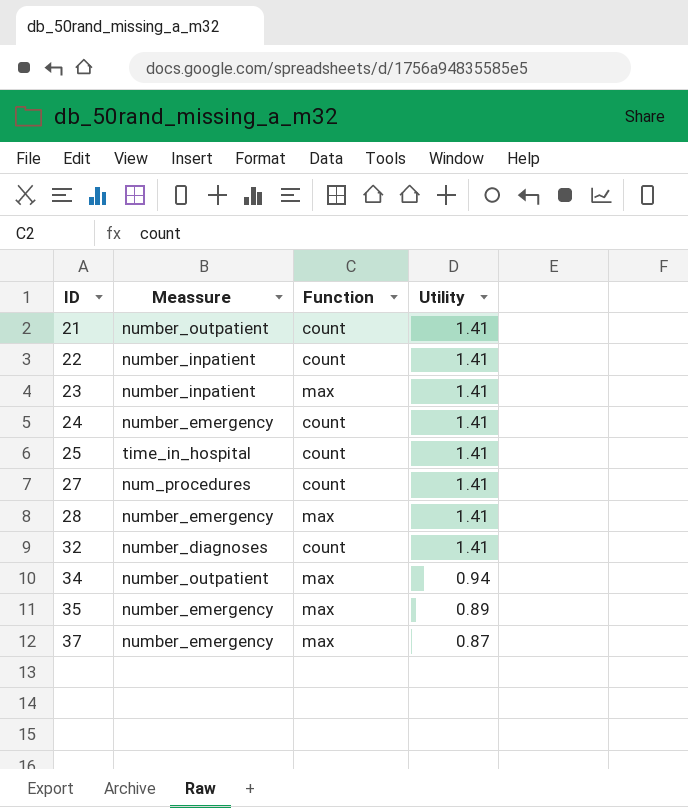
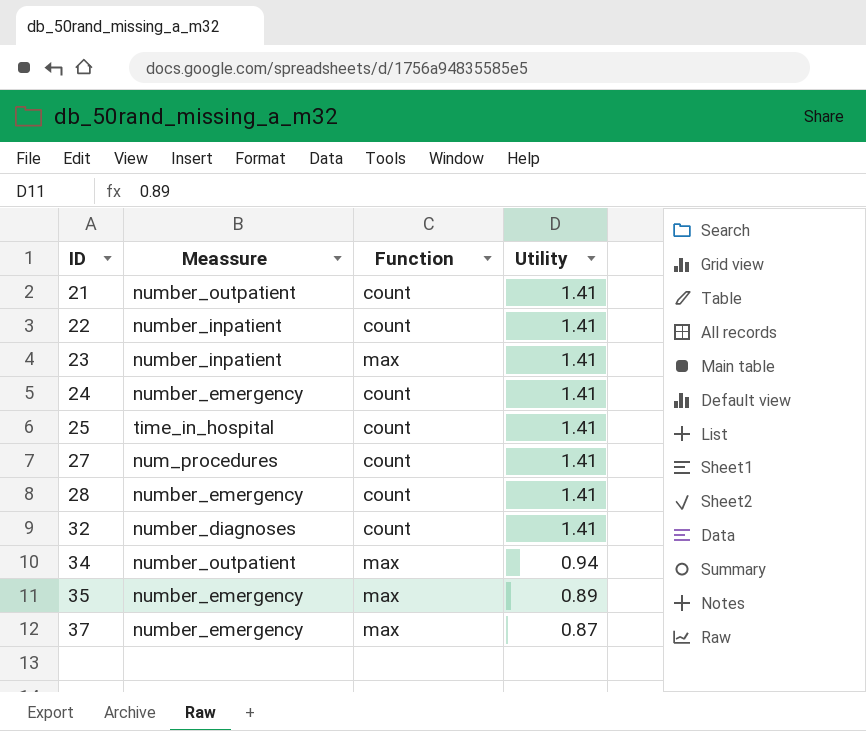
28 | Function: max -> count

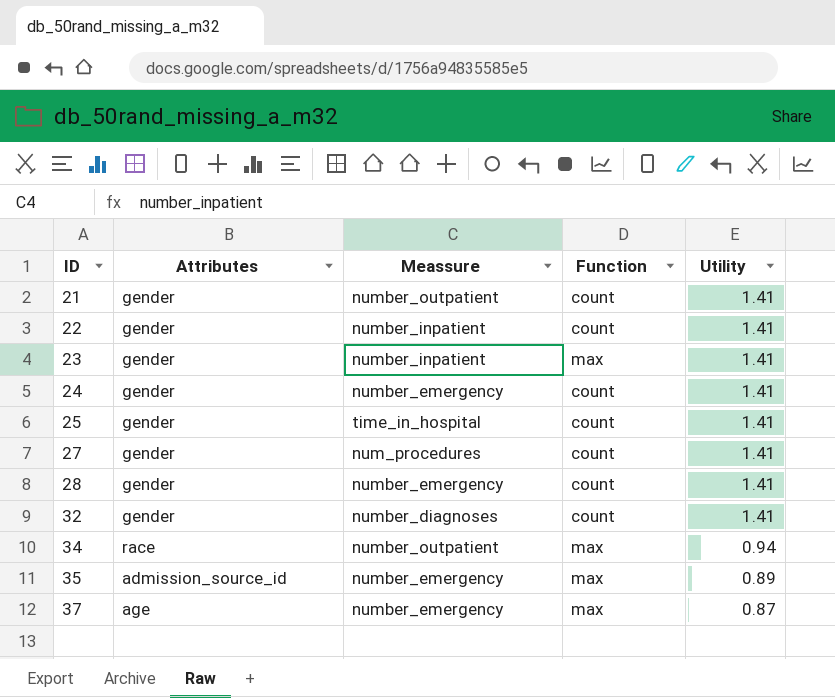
column Attributes | position: none -> 2

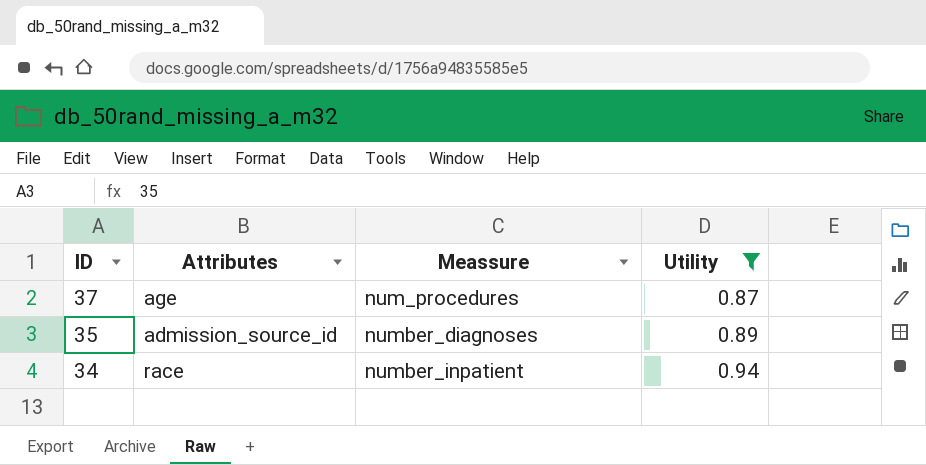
filter: none -> Utility != 1.41
row order: ID ascending -> ID descending
column Function | position: 4 -> none
37 | Meassure: number_emergency -> num_procedures
35 | Meassure: number_emergency -> number_diagnoses
34 | Meassure: number_outpatient -> number_inpatient

